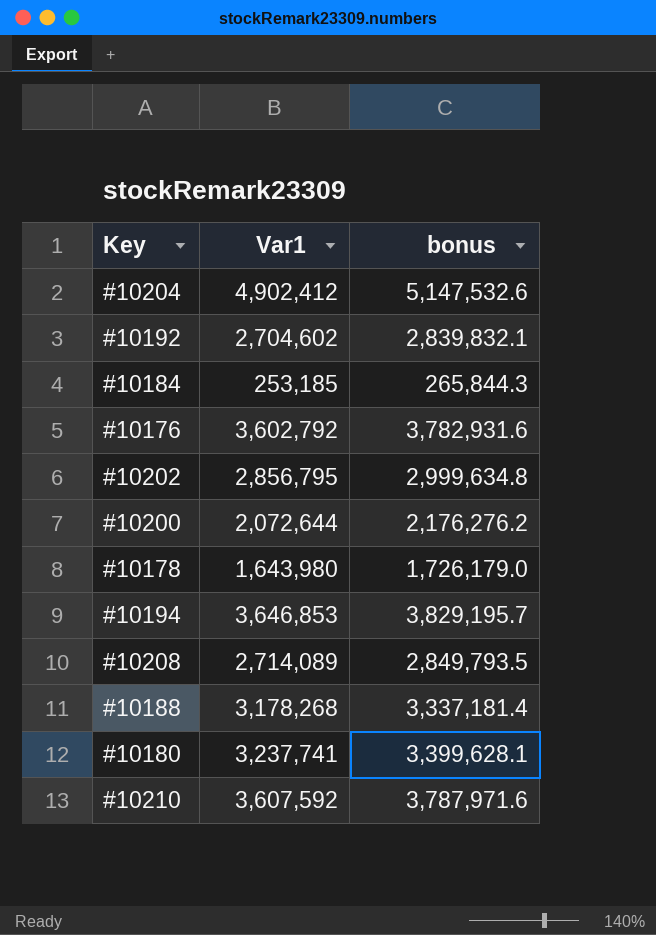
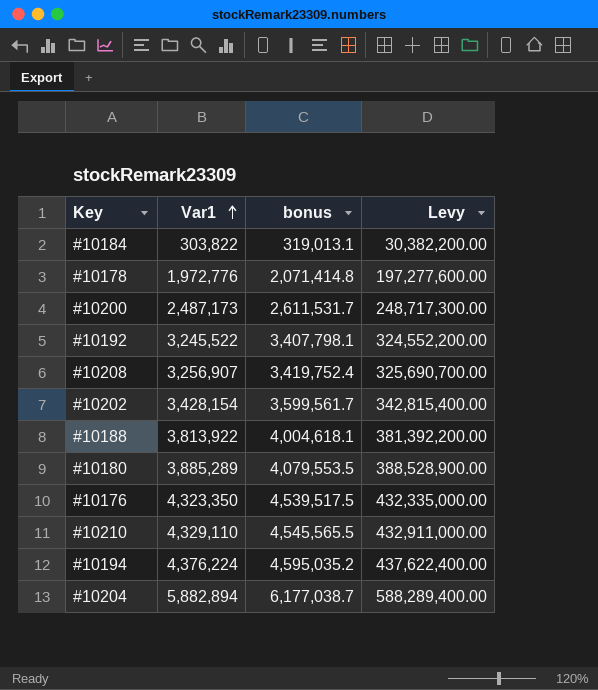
row order: none -> Var1 ascending
column Levy | formula: none -> [Var1] * 100
#10184 | Var1: 253,185 -> 303,822
#10184 | bonus: 265,844.3 -> 319,013.1
#10178 | Var1: 1,643,980 -> 1,972,776
#10178 | bonus: 1,726,179.0 -> 2,071,414.8
#10200 | Var1: 2,072,644 -> 2,487,173
#10200 | bonus: 2,176,276.2 -> 2,611,531.7
#10192 | Var1: 2,704,602 -> 3,245,522
#10192 | bonus: 2,839,832.1 -> 3,407,798.1
#10208 | Var1: 2,714,089 -> 3,256,907
#10208 | bonus: 2,849,793.5 -> 3,419,752.4
#10202 | Var1: 2,856,795 -> 3,428,154
#10202 | bonus: 2,999,634.8 -> 3,599,561.7
#10188 | Var1: 3,178,268 -> 3,813,922
#10188 | bonus: 3,337,181.4 -> 4,004,618.1
#10180 | Var1: 3,237,741 -> 3,885,289
#10180 | bonus: 3,399,628.1 -> 4,079,553.5
#10176 | Var1: 3,602,792 -> 4,323,350
#10176 | bonus: 3,782,931.6 -> 4,539,517.5
#10210 | Var1: 3,607,592 -> 4,329,110
#10210 | bonus: 3,787,971.6 -> 4,545,565.5
#10194 | Var1: 3,646,853 -> 4,376,224
#10194 | bonus: 3,829,195.7 -> 4,595,035.2
#10204 | Var1: 4,902,412 -> 5,882,894
#10204 | bonus: 5,147,532.6 -> 6,177,038.7

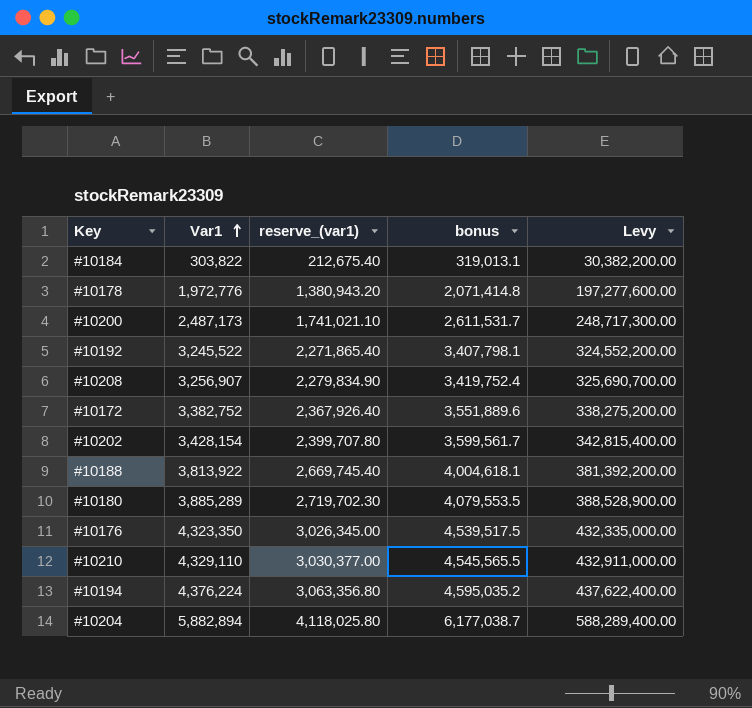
column reserve_(var1) | formula: none -> [Var1] * 0.7
row #10172: none -> 3,382,752 | 2,367,926.40 | 3,551,889.6 | 338,275,200.00

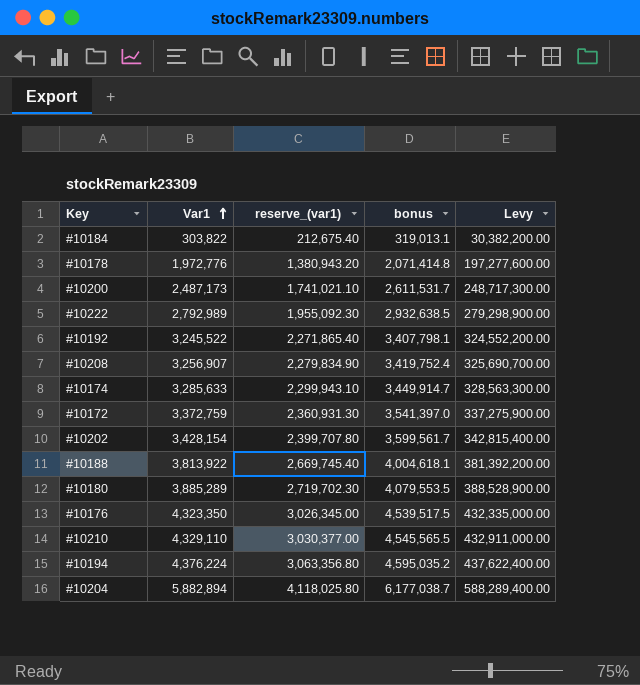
row #10222: none -> 2,792,989 | 1,955,092.30 | 2,932,638.5 | 279,298,900.00
row #10174: none -> 3,285,633 | 2,299,943.10 | 3,449,914.7 | 328,563,300.00
#10172 | Var1: 3,382,752 -> 3,372,759
#10172 | reserve_(var1): 2,367,926.40 -> 2,360,931.30
#10172 | bonus: 3,551,889.6 -> 3,541,397.0
#10172 | Levy: 338,275,200.00 -> 337,275,900.00

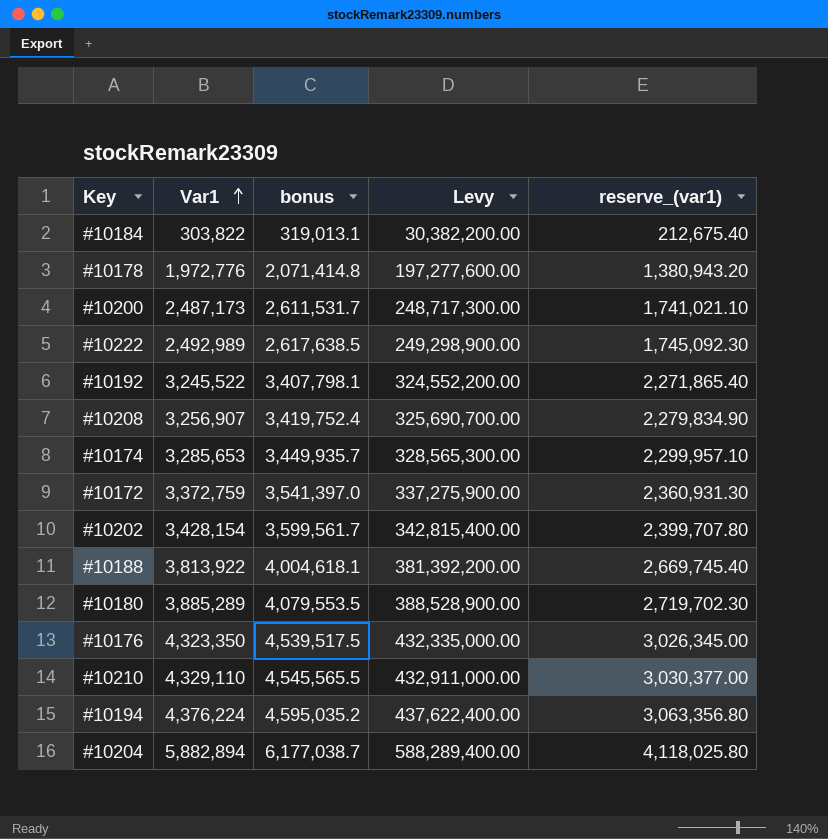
column reserve_(var1) | position: 3 -> 5
#10222 | Var1: 2,792,989 -> 2,492,989
#10222 | bonus: 2,932,638.5 -> 2,617,638.5
#10222 | Levy: 279,298,900.00 -> 249,298,900.00
#10222 | reserve_(var1): 1,955,092.30 -> 1,745,092.30
#10174 | Var1: 3,285,633 -> 3,285,653
#10174 | bonus: 3,449,914.7 -> 3,449,935.7
#10174 | Levy: 328,563,300.00 -> 328,565,300.00
#10174 | reserve_(var1): 2,299,943.10 -> 2,299,957.10

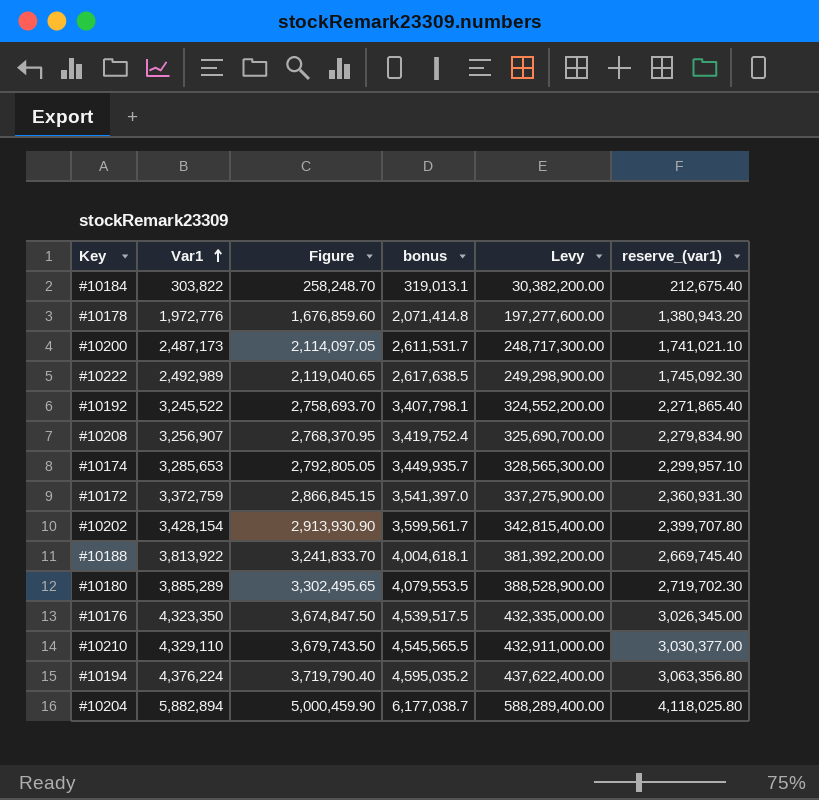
column Figure | formula: none -> [Var1] * 0.85

